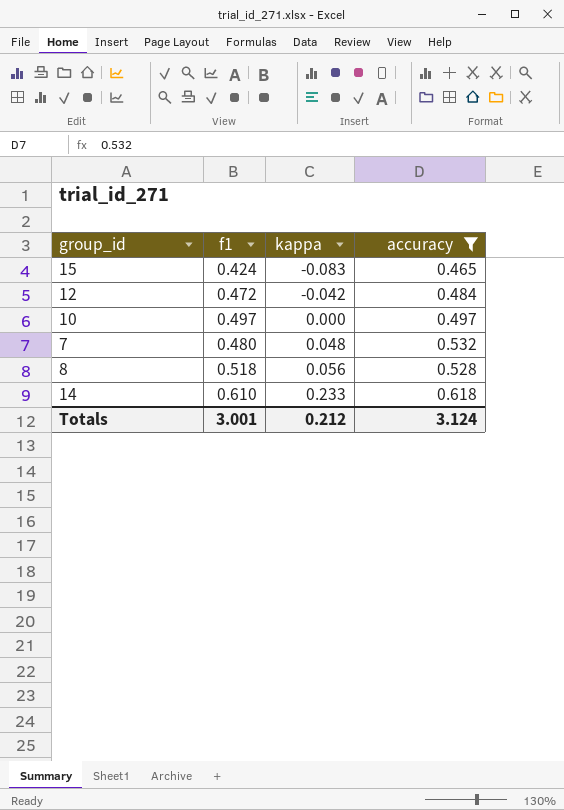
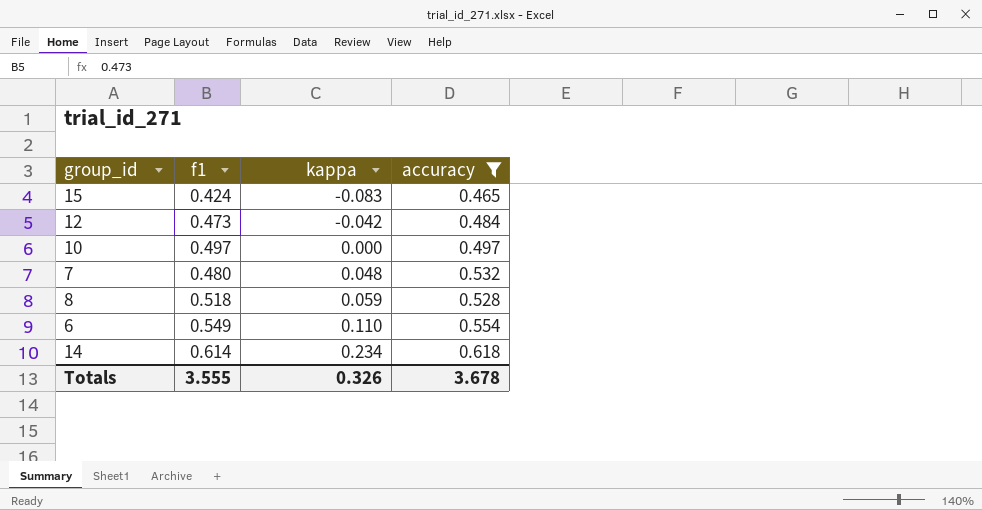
12 | f1: 0.472 -> 0.473
8 | kappa: 0.056 -> 0.059
row 6: none -> 0.549 | 0.110 | 0.554
14 | f1: 0.610 -> 0.614
14 | kappa: 0.233 -> 0.234
Totals | f1: 3.001 -> 3.555
Totals | kappa: 0.212 -> 0.326
Totals | accuracy: 3.124 -> 3.678

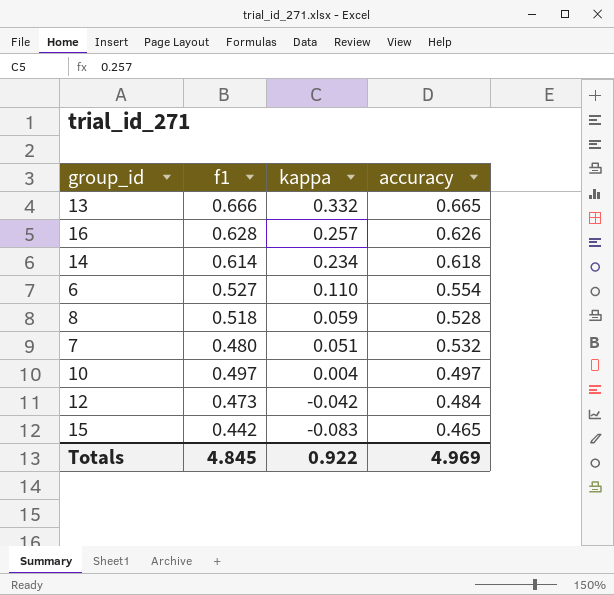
filter: accuracy <= 0.618 -> none
row order: kappa ascending -> kappa descending
6 | f1: 0.549 -> 0.527
7 | kappa: 0.048 -> 0.051
10 | kappa: 0.000 -> 0.004
15 | f1: 0.424 -> 0.442
Totals | f1: 3.555 -> 4.845
Totals | kappa: 0.326 -> 0.922
Totals | accuracy: 3.678 -> 4.969

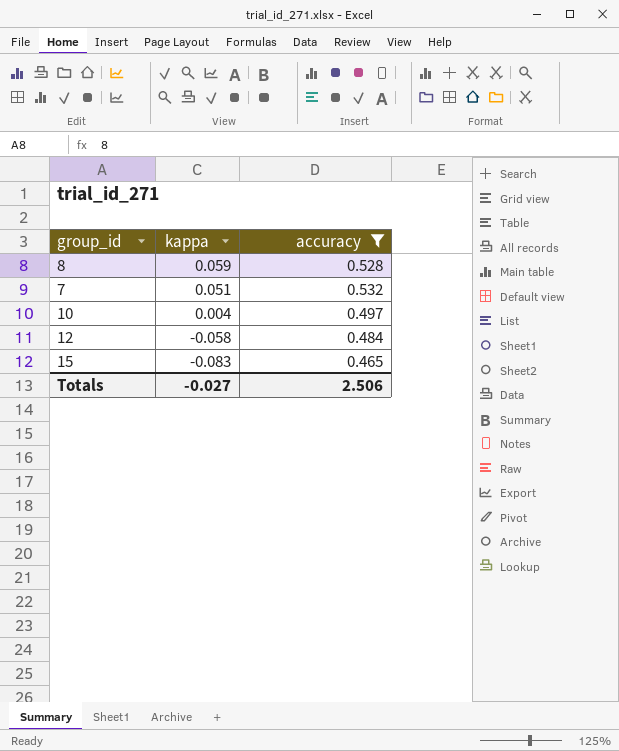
filter: none -> accuracy <= 0.532
column f1 | position: 2 -> none
12 | kappa: -0.042 -> -0.058
Totals | kappa: 0.922 -> -0.027
Totals | accuracy: 4.969 -> 2.506

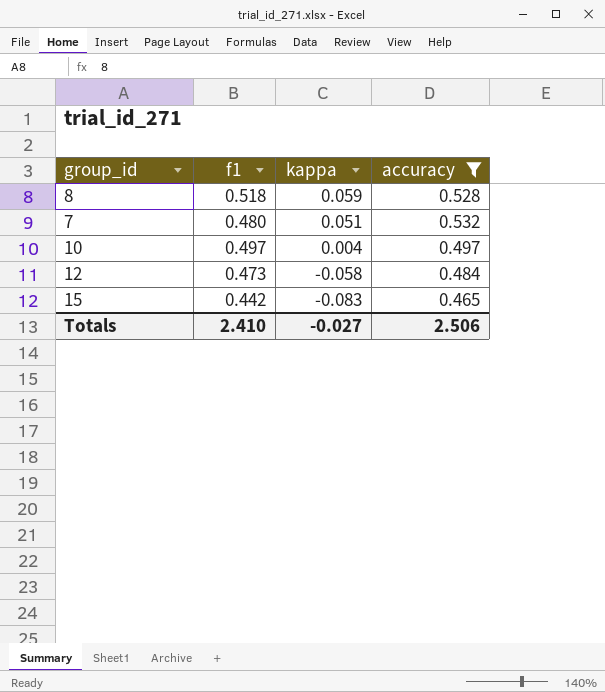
column f1 | position: none -> 2

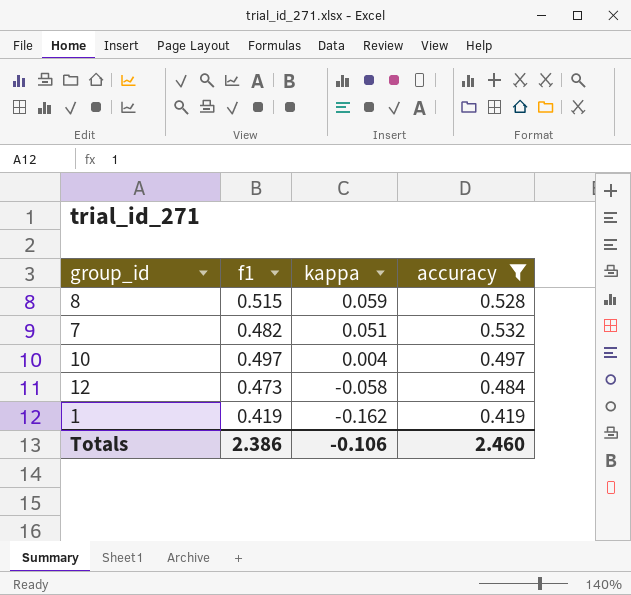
row 15: 0.442 | -0.083 | 0.465 -> none
8 | f1: 0.518 -> 0.515
7 | f1: 0.480 -> 0.482
row 1: none -> 0.419 | -0.162 | 0.419
Totals | f1: 2.410 -> 2.386
Totals | kappa: -0.027 -> -0.106
Totals | accuracy: 2.506 -> 2.460

